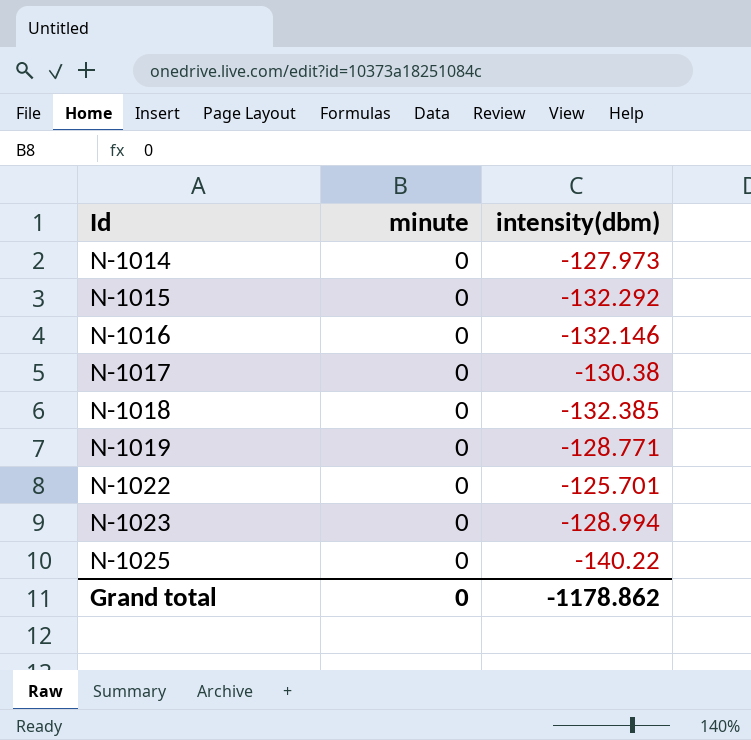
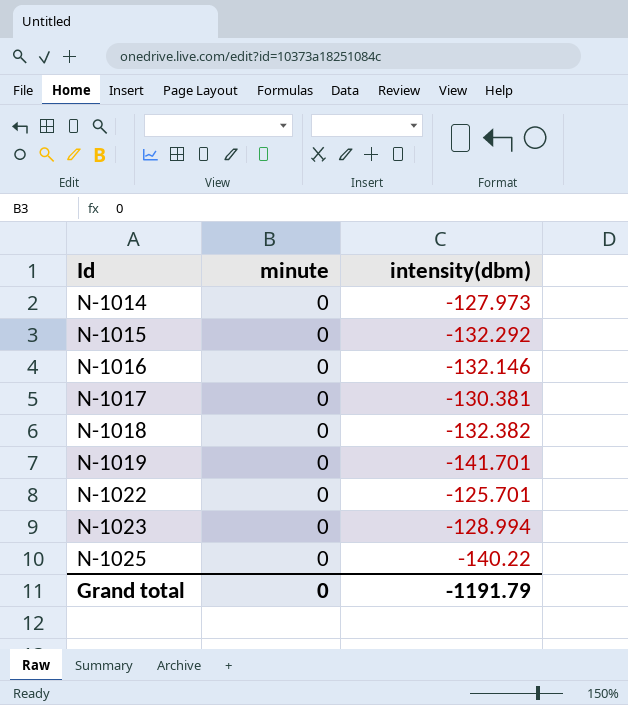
N-1017 | intensity(dbm): -130.38 -> -130.381
N-1018 | intensity(dbm): -132.385 -> -132.382
N-1019 | intensity(dbm): -128.771 -> -141.701
Grand total | intensity(dbm): -1178.862 -> -1191.79

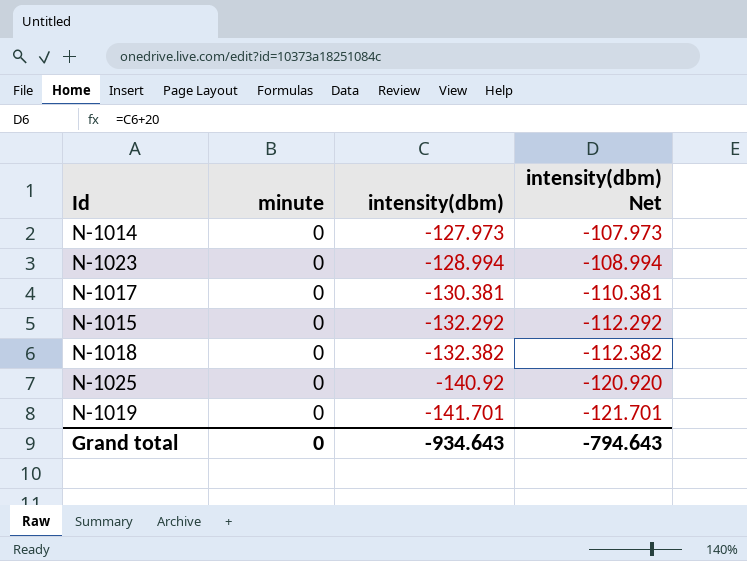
row order: Id ascending -> intensity(dbm) descending
column intensity(dbm) Net | formula: none -> [intensity(dbm)] + 20
row N-1016: 0 | -132.146 -> none
row N-1022: 0 | -125.701 -> none
N-1025 | intensity(dbm): -140.22 -> -140.92
Grand total | intensity(dbm): -1191.79 -> -934.643

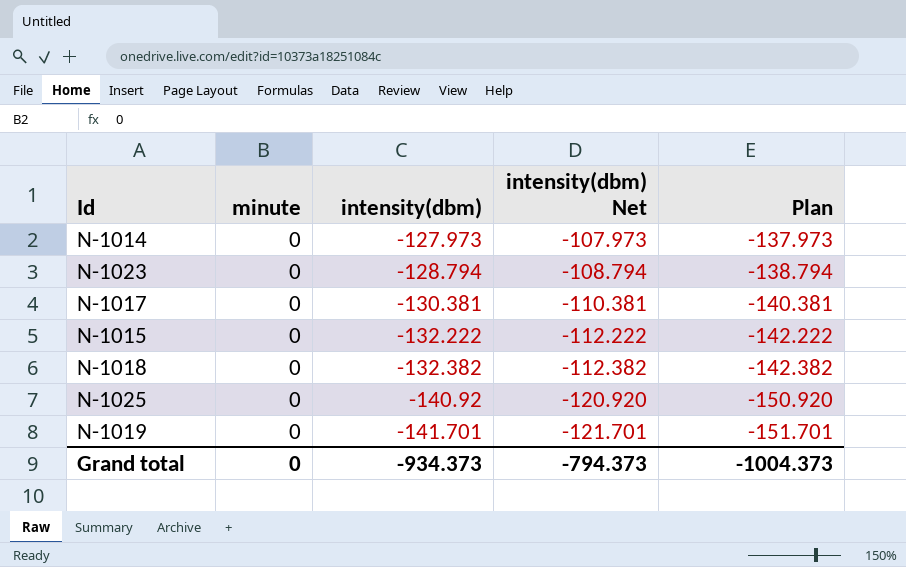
column Plan | formula: none -> [intensity(dbm)] - 10
N-1023 | intensity(dbm): -128.994 -> -128.794
N-1023 | intensity(dbm) Net: -108.994 -> -108.794
N-1015 | intensity(dbm): -132.292 -> -132.222
N-1015 | intensity(dbm) Net: -112.292 -> -112.222
Grand total | intensity(dbm): -934.643 -> -934.373
Grand total | intensity(dbm) Net: -794.643 -> -794.373

